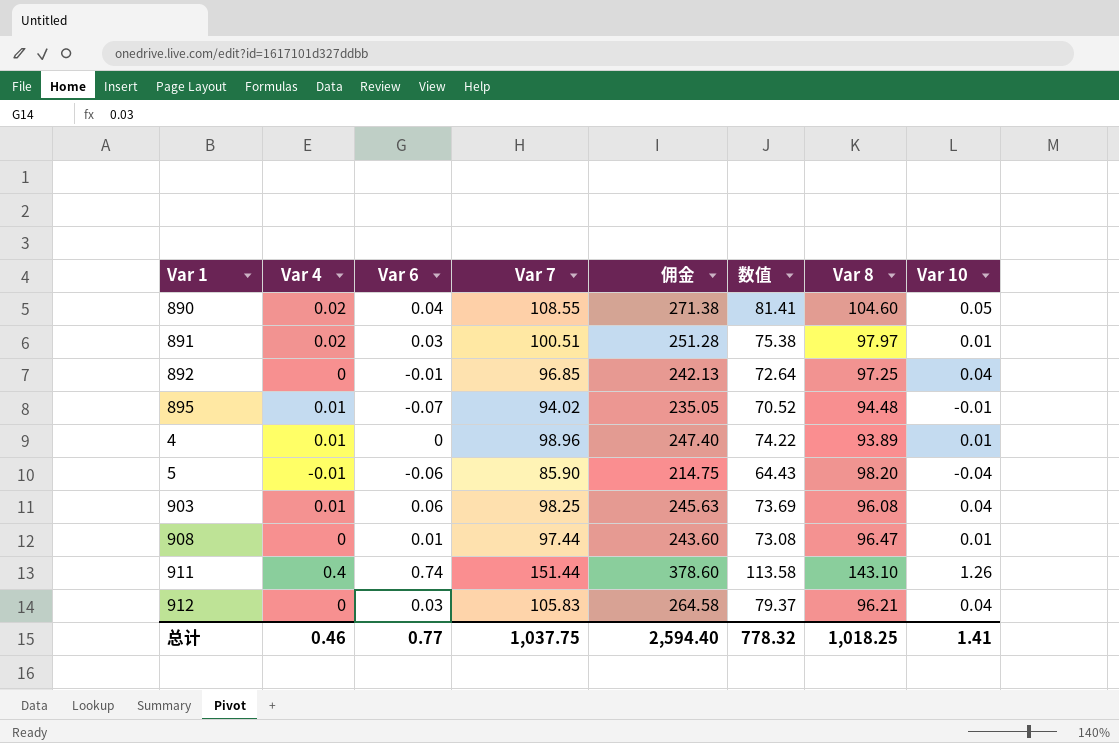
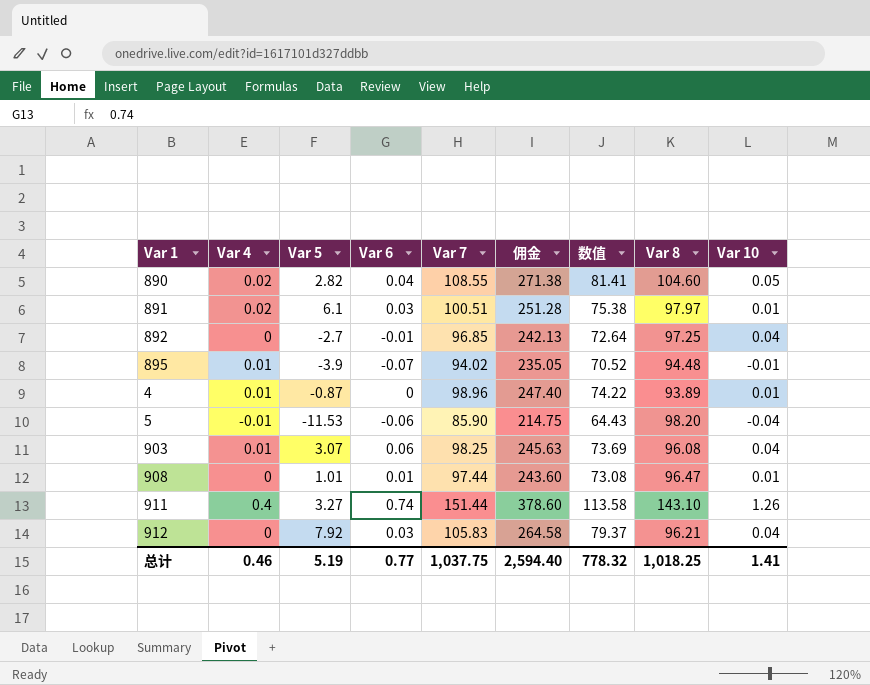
column Var 5 | position: none -> 3

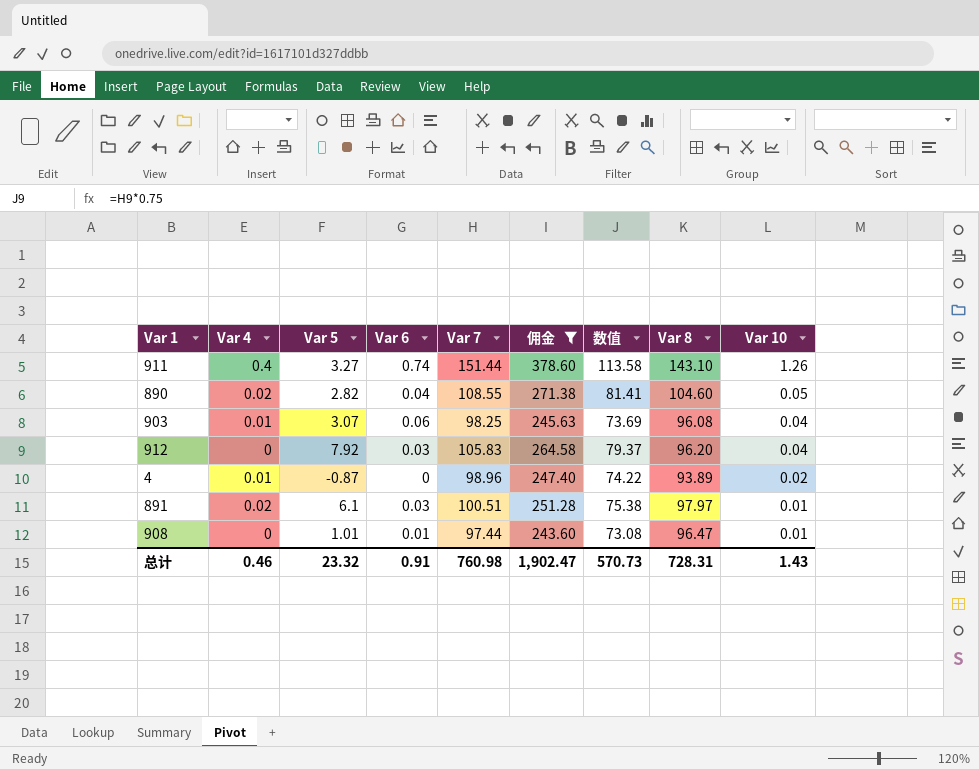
filter: none -> 佣金 >= 243.60
row order: none -> Var 10 descending
912 | Var 8: 96.21 -> 96.20
4 | Var 10: 0.01 -> 0.02
总计 | Var 5: 5.19 -> 23.32
总计 | Var 6: 0.77 -> 0.91
总计 | Var 7: 1,037.75 -> 760.98
总计 | 佣金: 2,594.40 -> 1,902.47
总计 | 数值: 778.32 -> 570.73
总计 | Var 8: 1,018.25 -> 728.31
总计 | Var 10: 1.41 -> 1.43

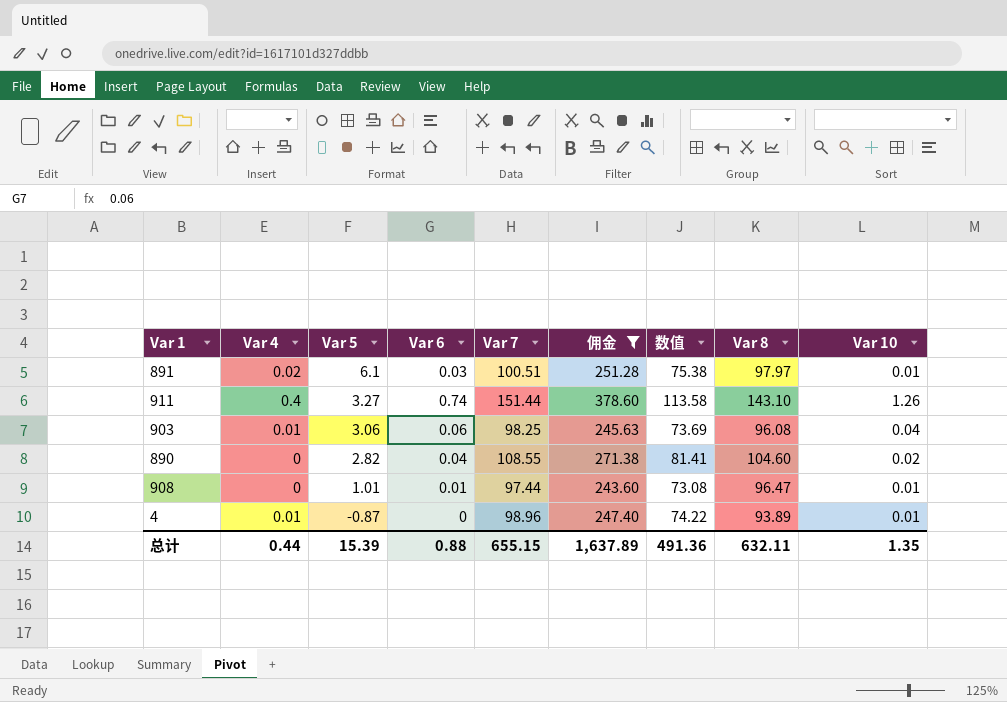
row order: Var 10 descending -> Var 5 descending
row 912: 0 | 7.92 | 0.03 | 105.83 | 264.58 | 79.37 | 96.20 | 0.04 -> none
903 | Var 5: 3.07 -> 3.06
890 | Var 4: 0.02 -> 0
890 | Var 10: 0.05 -> 0.02
4 | Var 10: 0.02 -> 0.01
总计 | Var 4: 0.46 -> 0.44
总计 | Var 5: 23.32 -> 15.39
总计 | Var 6: 0.91 -> 0.88
总计 | Var 7: 760.98 -> 655.15
总计 | 佣金: 1,902.47 -> 1,637.89
总计 | 数值: 570.73 -> 491.36
总计 | Var 8: 728.31 -> 632.11
总计 | Var 10: 1.43 -> 1.35

